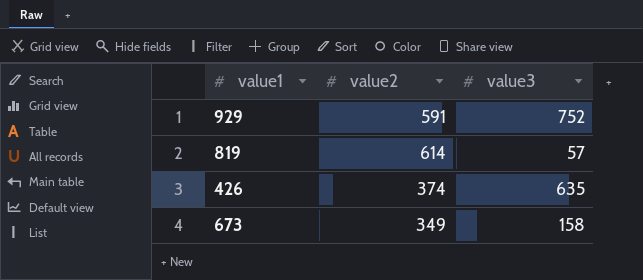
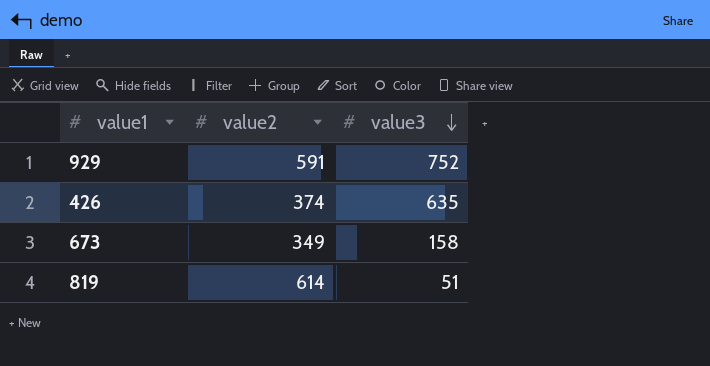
row order: none -> value3 descending
819 | value3: 57 -> 51

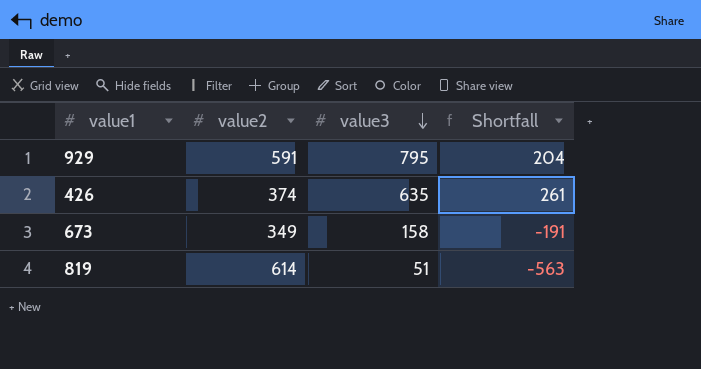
column Shortfall | formula: none -> [value3] - [value2]
929 | value3: 752 -> 795

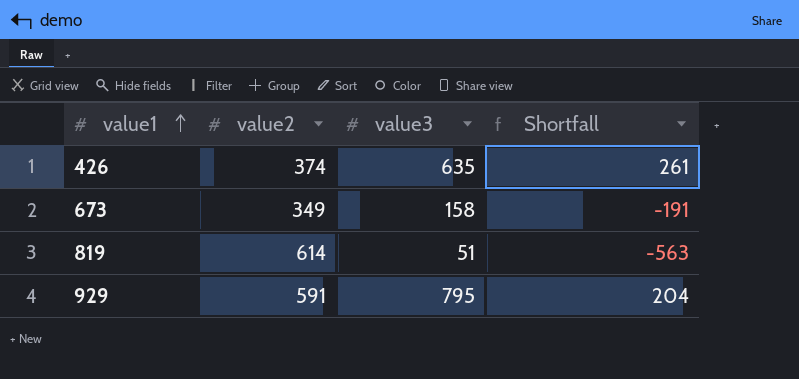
row order: value3 descending -> value1 ascending

